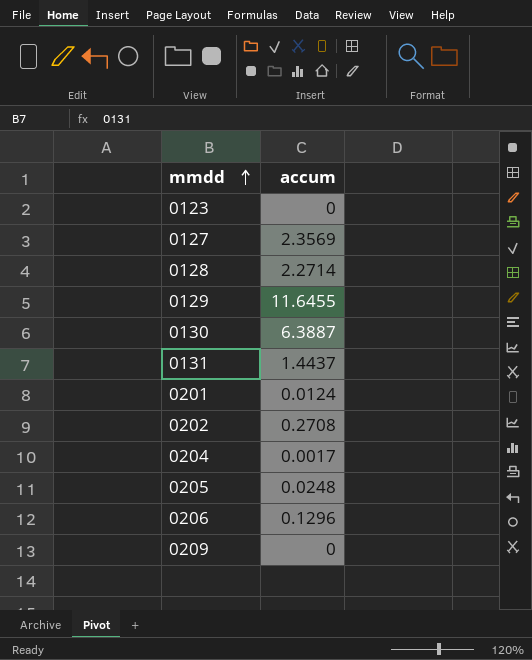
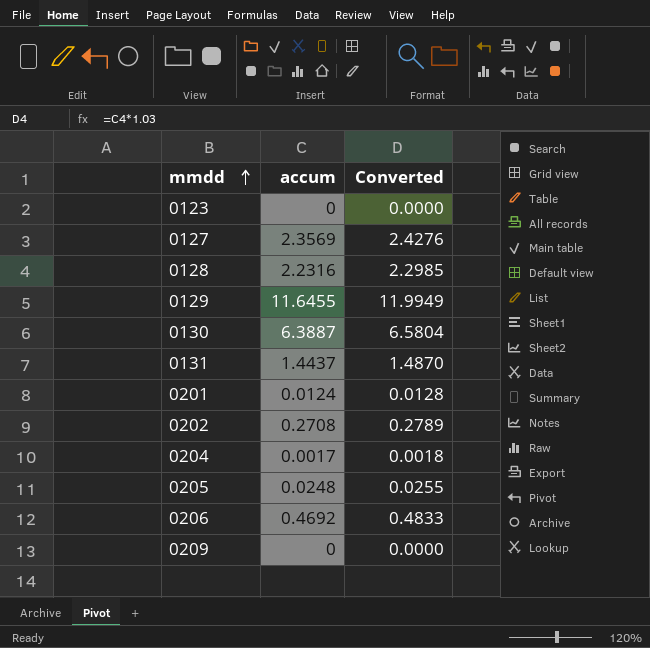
column Converted | formula: none -> [accum] * 1.03
0128 | accum: 2.2714 -> 2.2316
0206 | accum: 0.1296 -> 0.4692

